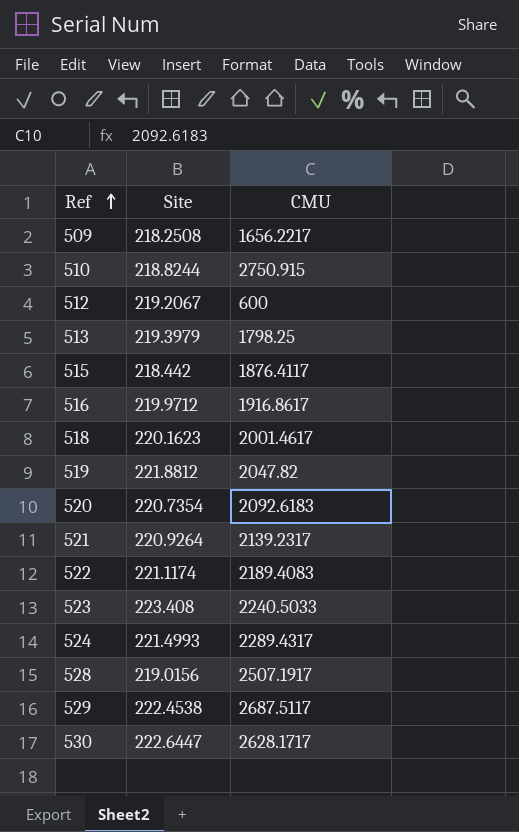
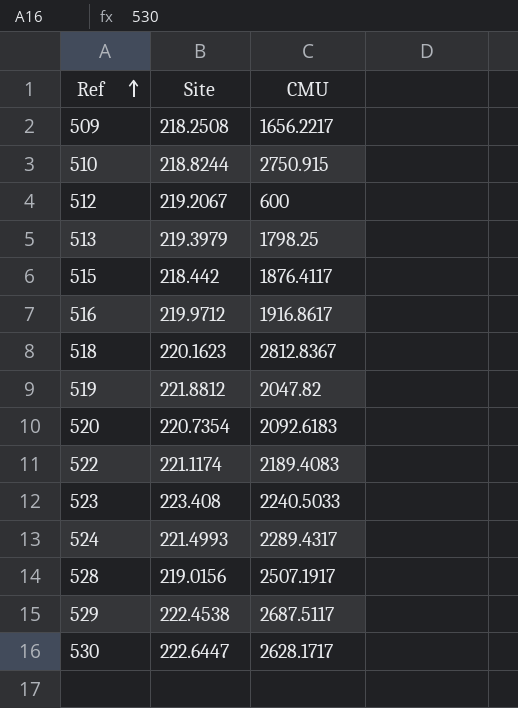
row 521: 220.9264 | 2139.2317 -> none
518 | CMU: 2001.4617 -> 2812.8367

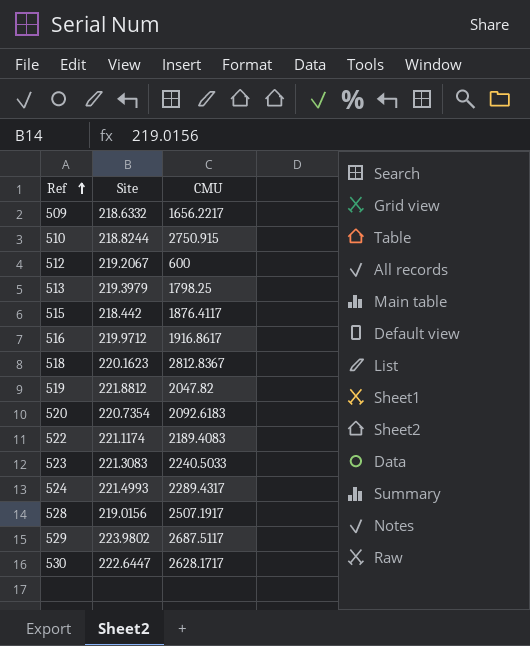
509 | Site: 218.2508 -> 218.6332
523 | Site: 223.408 -> 221.3083
529 | Site: 222.4538 -> 223.9802

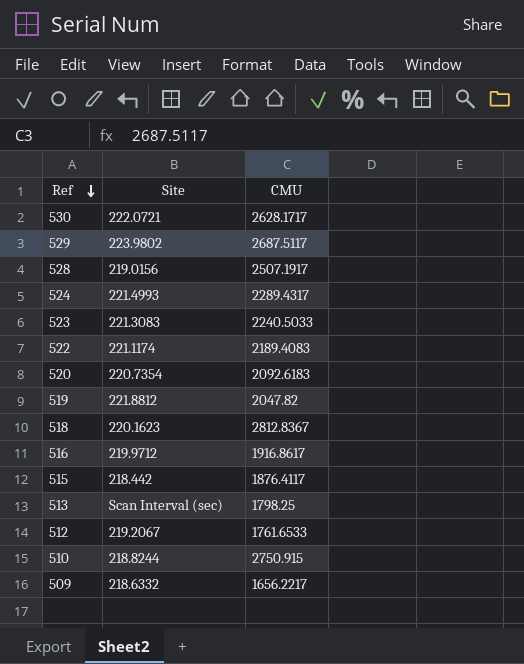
row order: Ref ascending -> Ref descending
530 | Site: 222.6447 -> 222.0721
513 | Site: 219.3979 -> Scan Interval (sec)
512 | CMU: 600 -> 1761.6533

